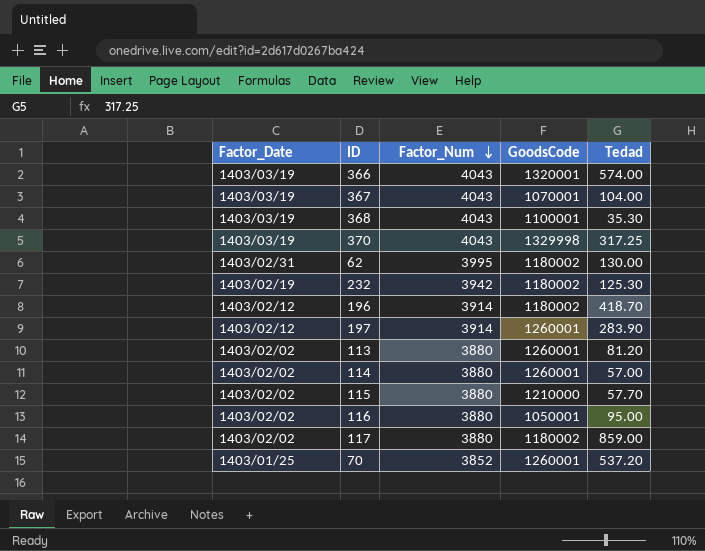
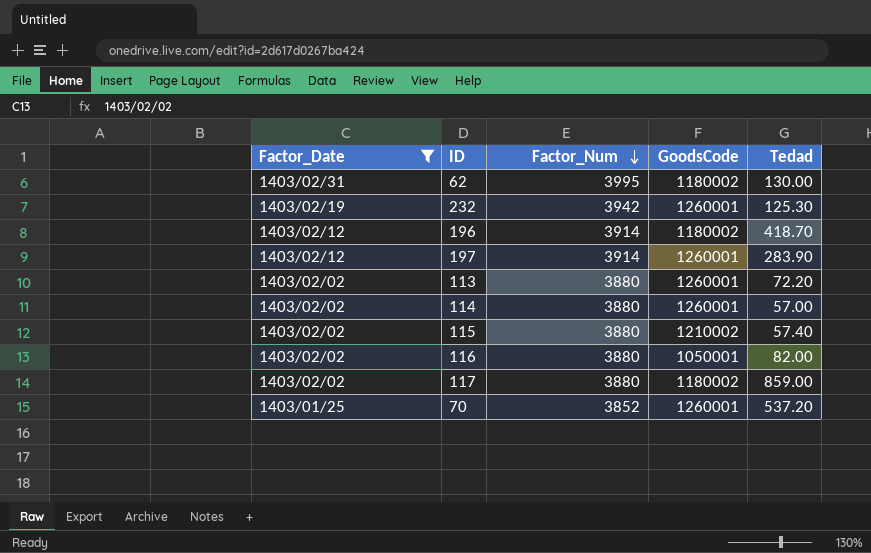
filter: none -> Factor_Date != 1403/03/19
232 | GoodsCode: 1180002 -> 1260001
113 | Tedad: 81.20 -> 72.20
115 | GoodsCode: 1210000 -> 1210002
115 | Tedad: 57.70 -> 57.40
116 | Tedad: 95.00 -> 82.00

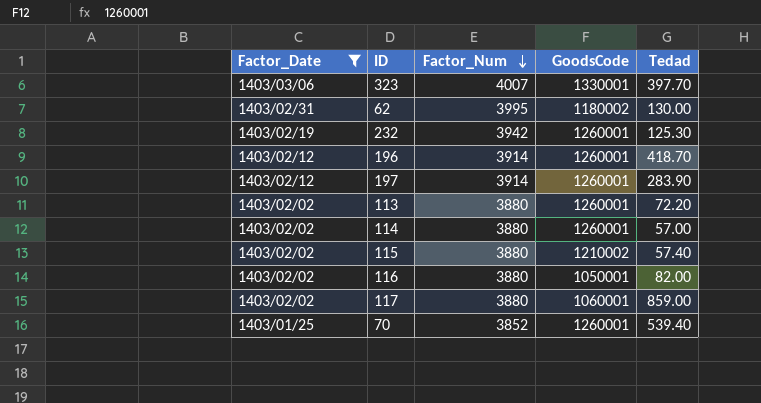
row 323: none -> 1403/03/06 | 4007 | 1330001 | 397.70
196 | GoodsCode: 1180002 -> 1260001
117 | GoodsCode: 1180002 -> 1060001
70 | Tedad: 537.20 -> 539.40

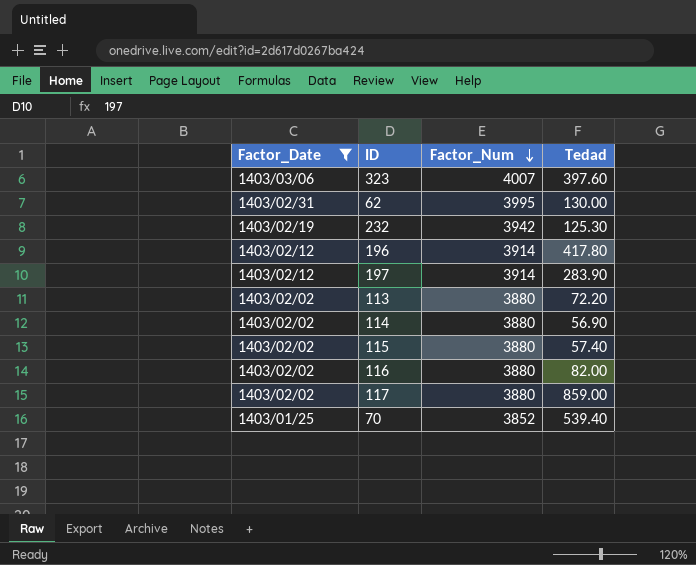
column GoodsCode | position: 4 -> none
323 | Tedad: 397.70 -> 397.60
196 | Tedad: 418.70 -> 417.80
114 | Tedad: 57.00 -> 56.90

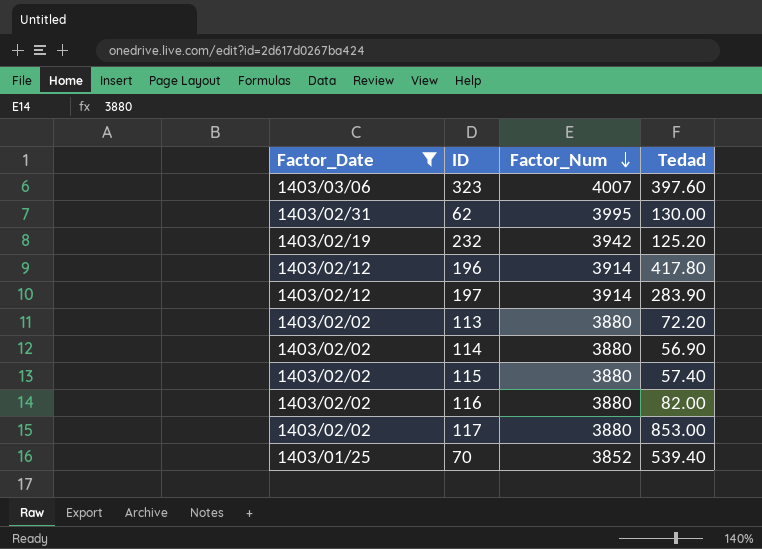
232 | Tedad: 125.30 -> 125.20
117 | Tedad: 859.00 -> 853.00

